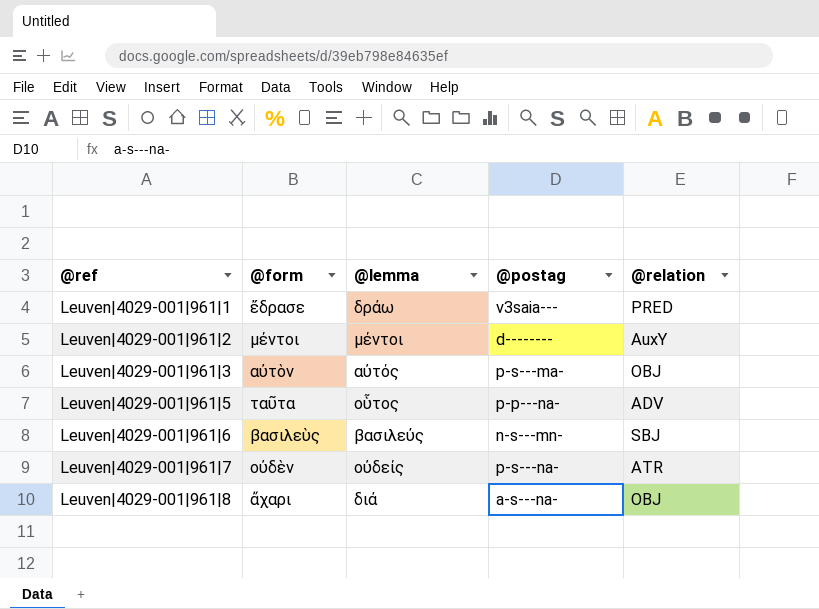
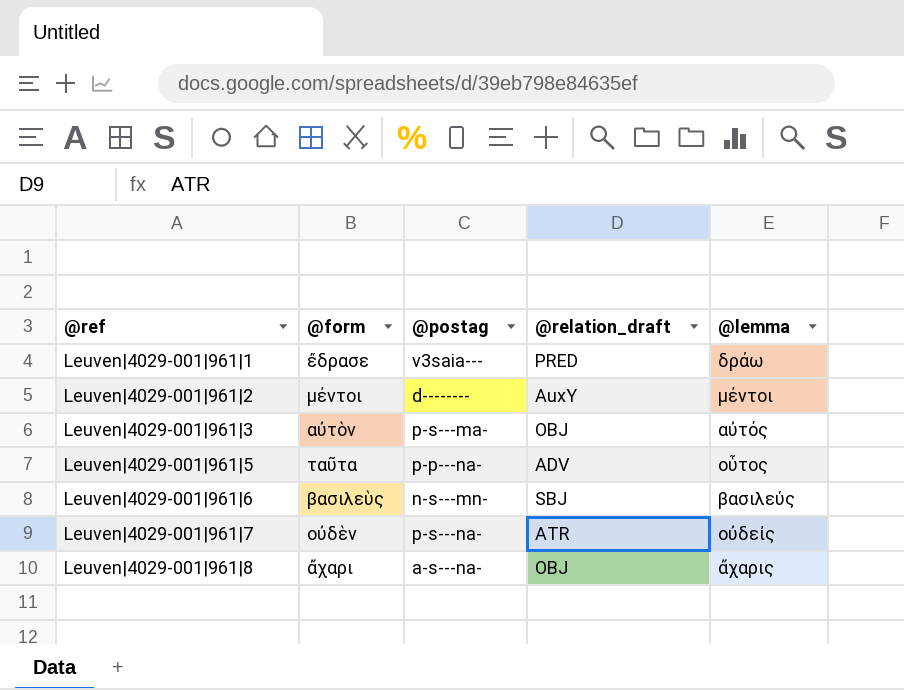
column name: @relation -> @relation_draft
column @lemma | position: 3 -> 5
Leuven|4029-001|961|8 | @lemma: διά -> ἄχαρις

